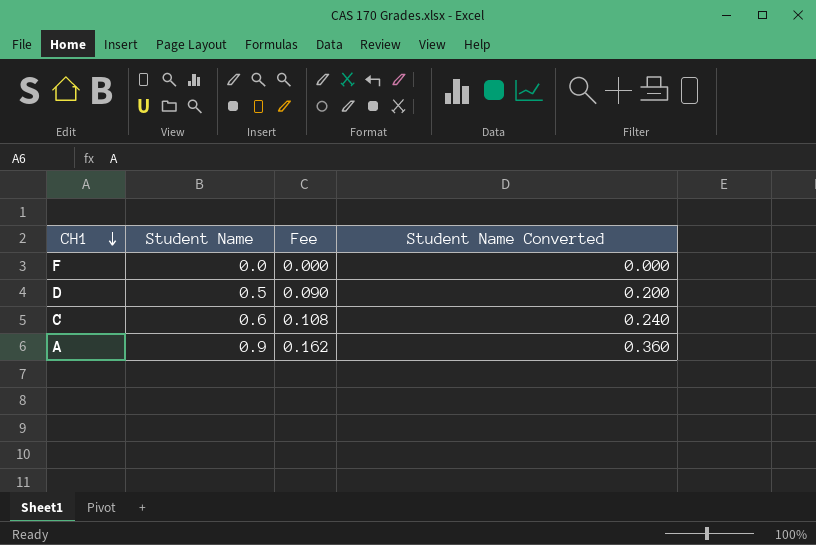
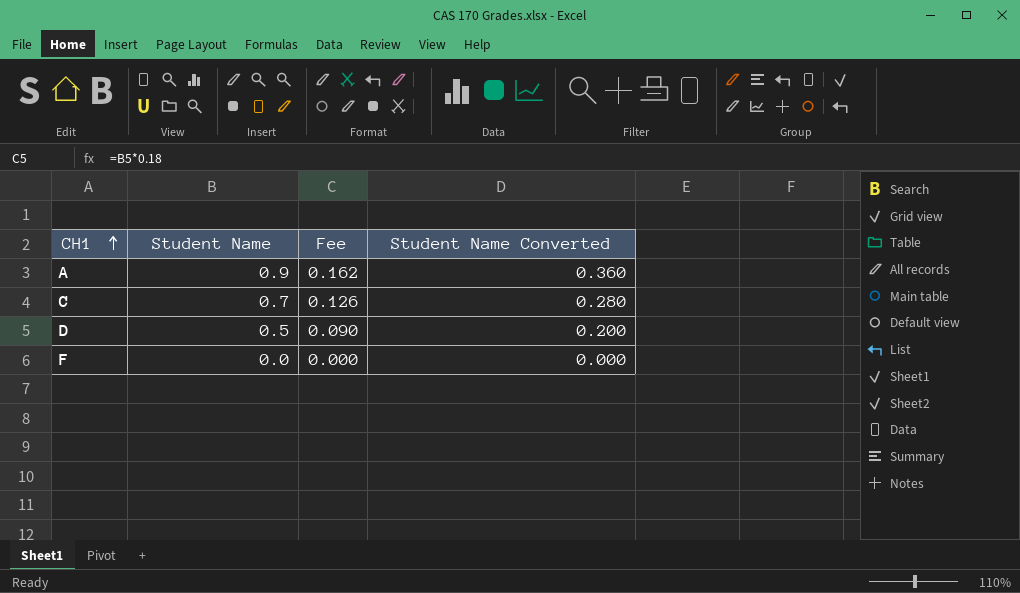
row order: CH1 descending -> CH1 ascending
C | Student Name: 0.6 -> 0.7
C | Fee: 0.108 -> 0.126
C | Student Name Converted: 0.240 -> 0.280

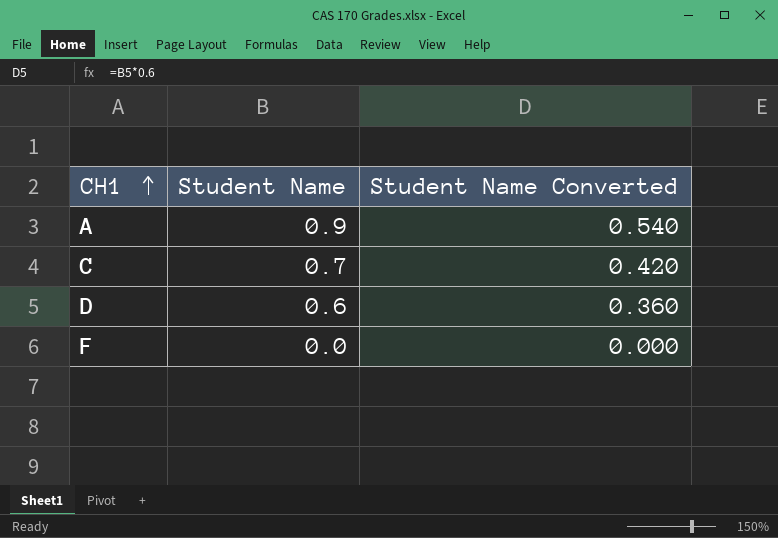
column Fee | formula: [Student Name] * 0.18 -> none
column Student Name Converted | formula: [Student Name] * 0.4 -> [Student Name] * 0.6
D | Student Name: 0.5 -> 0.6

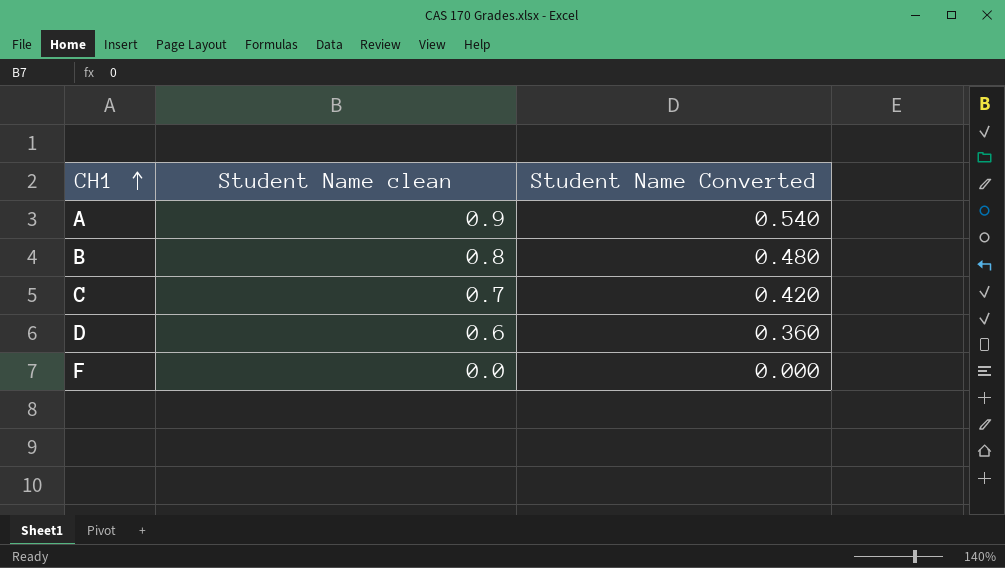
column name: Student Name -> Student Name clean
row B: none -> 0.8 | 0.480

